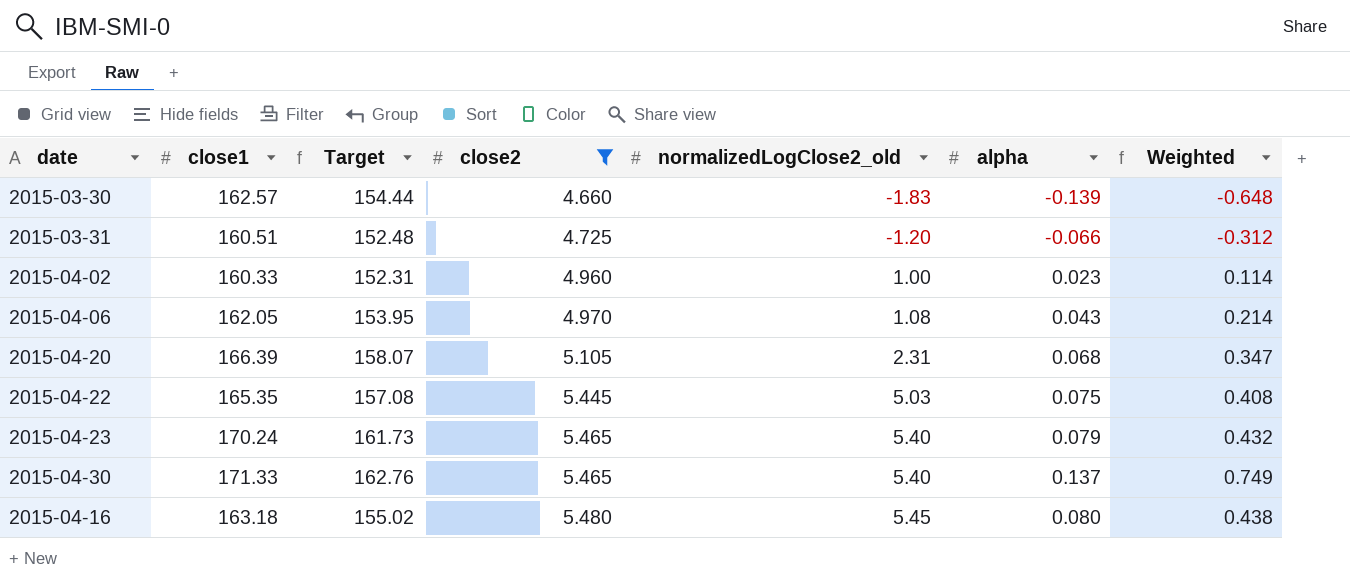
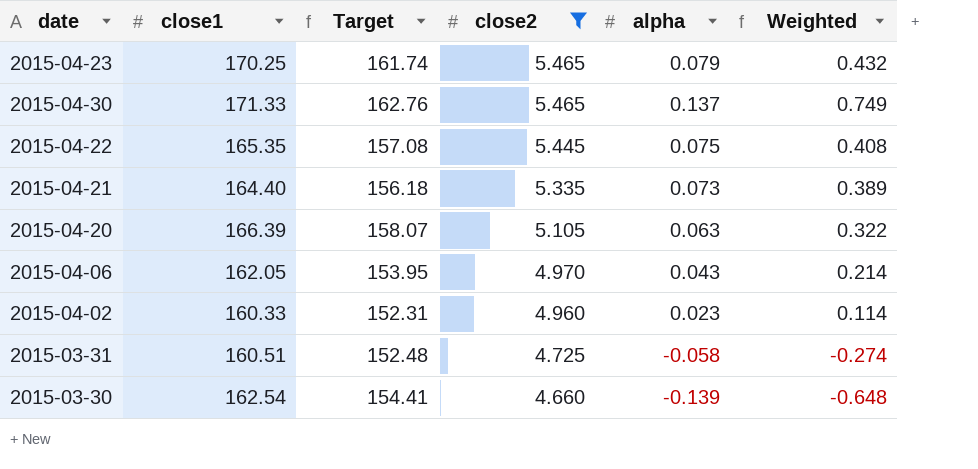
row order: close2 ascending -> close2 descending
column normalizedLogClose2_old | position: 5 -> none
row 2015-04-16: 163.18 | 155.02 | 5.480 | 5.45 | 0.080 | 0.438 -> none
2015-04-23 | close1: 170.24 -> 170.25
2015-04-23 | Target: 161.73 -> 161.74
row 2015-04-21: none -> 164.40 | 156.18 | 5.335 | 0.073 | 0.389
2015-04-20 | alpha: 0.068 -> 0.063
2015-04-20 | Weighted: 0.347 -> 0.322
2015-03-31 | alpha: -0.066 -> -0.058
2015-03-31 | Weighted: -0.312 -> -0.274
2015-03-30 | close1: 162.57 -> 162.54
2015-03-30 | Target: 154.44 -> 154.41

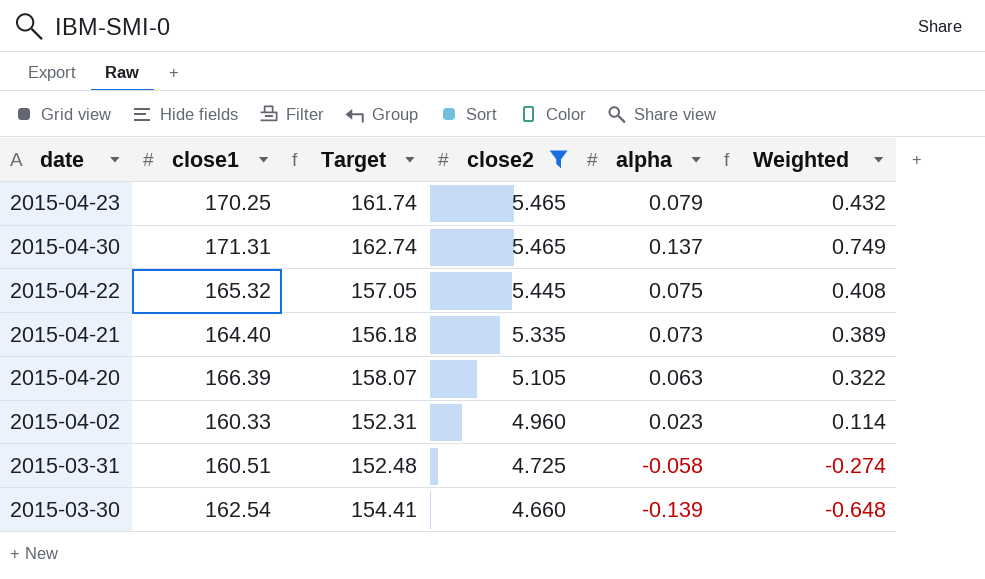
row 2015-04-06: 162.05 | 153.95 | 4.970 | 0.043 | 0.214 -> none
2015-04-30 | close1: 171.33 -> 171.31
2015-04-30 | Target: 162.76 -> 162.74
2015-04-22 | close1: 165.35 -> 165.32
2015-04-22 | Target: 157.08 -> 157.05

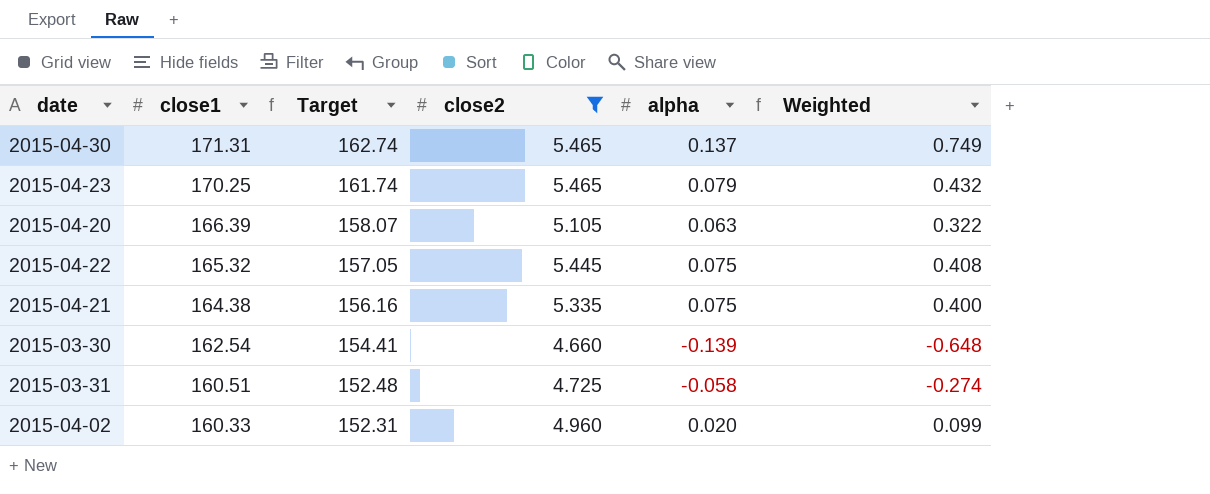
row order: close2 descending -> close1 descending
2015-04-21 | close1: 164.40 -> 164.38
2015-04-21 | Target: 156.18 -> 156.16
2015-04-21 | alpha: 0.073 -> 0.075
2015-04-21 | Weighted: 0.389 -> 0.400
2015-04-02 | alpha: 0.023 -> 0.020
2015-04-02 | Weighted: 0.114 -> 0.099

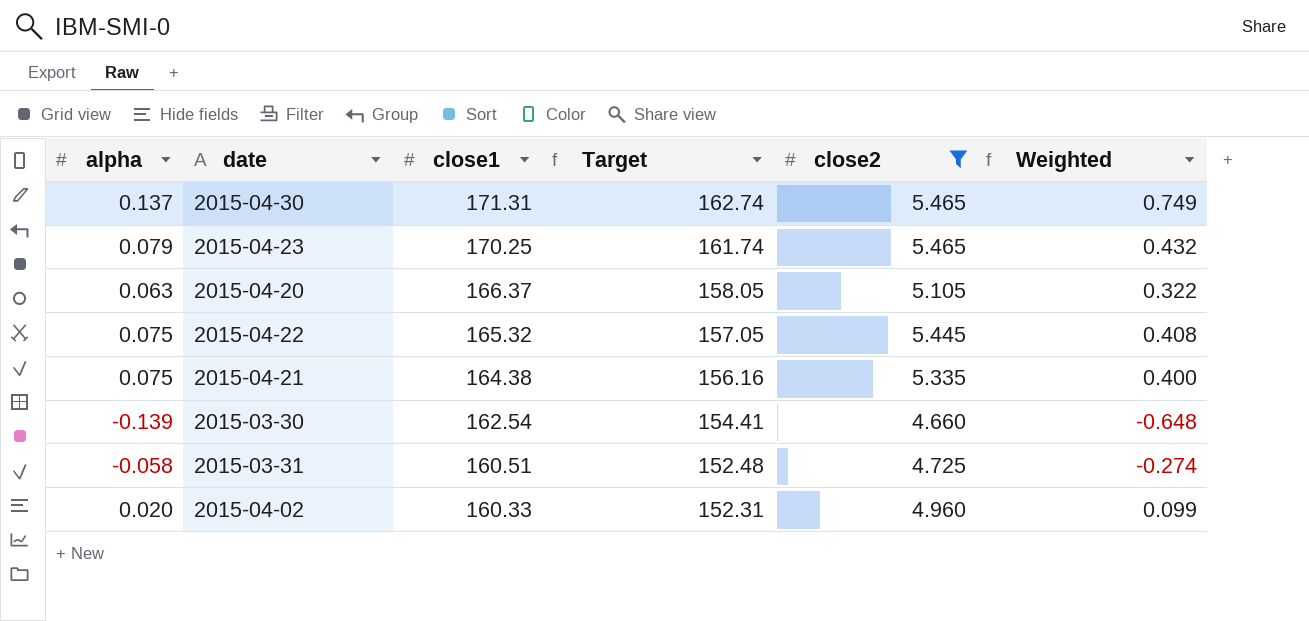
column alpha | position: 5 -> 1
2015-04-20 | close1: 166.39 -> 166.37
2015-04-20 | Target: 158.07 -> 158.05

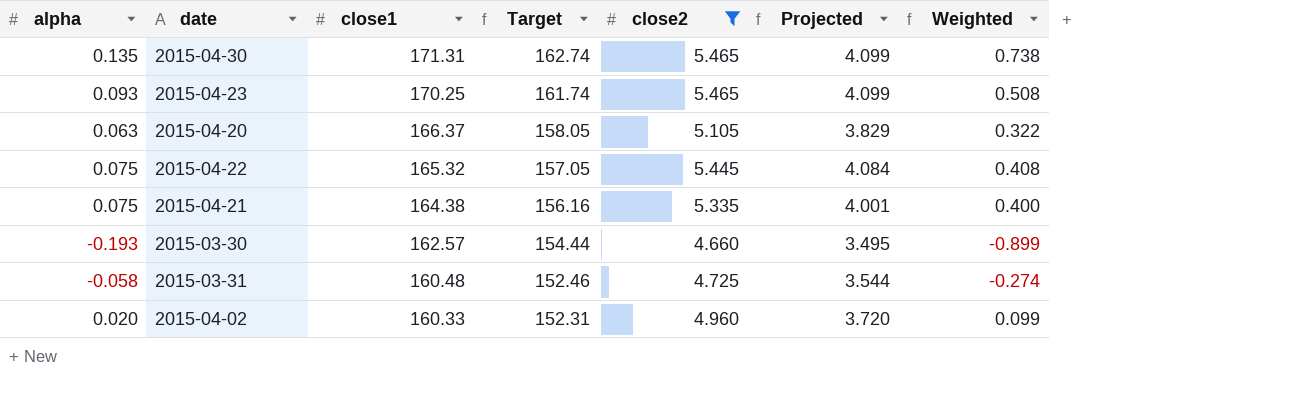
column Projected | formula: none -> [close2] * 0.75
2015-04-30 | alpha: 0.137 -> 0.135
2015-04-30 | Weighted: 0.749 -> 0.738
2015-04-23 | alpha: 0.079 -> 0.093
2015-04-23 | Weighted: 0.432 -> 0.508
2015-03-30 | alpha: -0.139 -> -0.193
2015-03-30 | close1: 162.54 -> 162.57
2015-03-30 | Target: 154.41 -> 154.44
2015-03-30 | Weighted: -0.648 -> -0.899
2015-03-31 | close1: 160.51 -> 160.48
2015-03-31 | Target: 152.48 -> 152.46

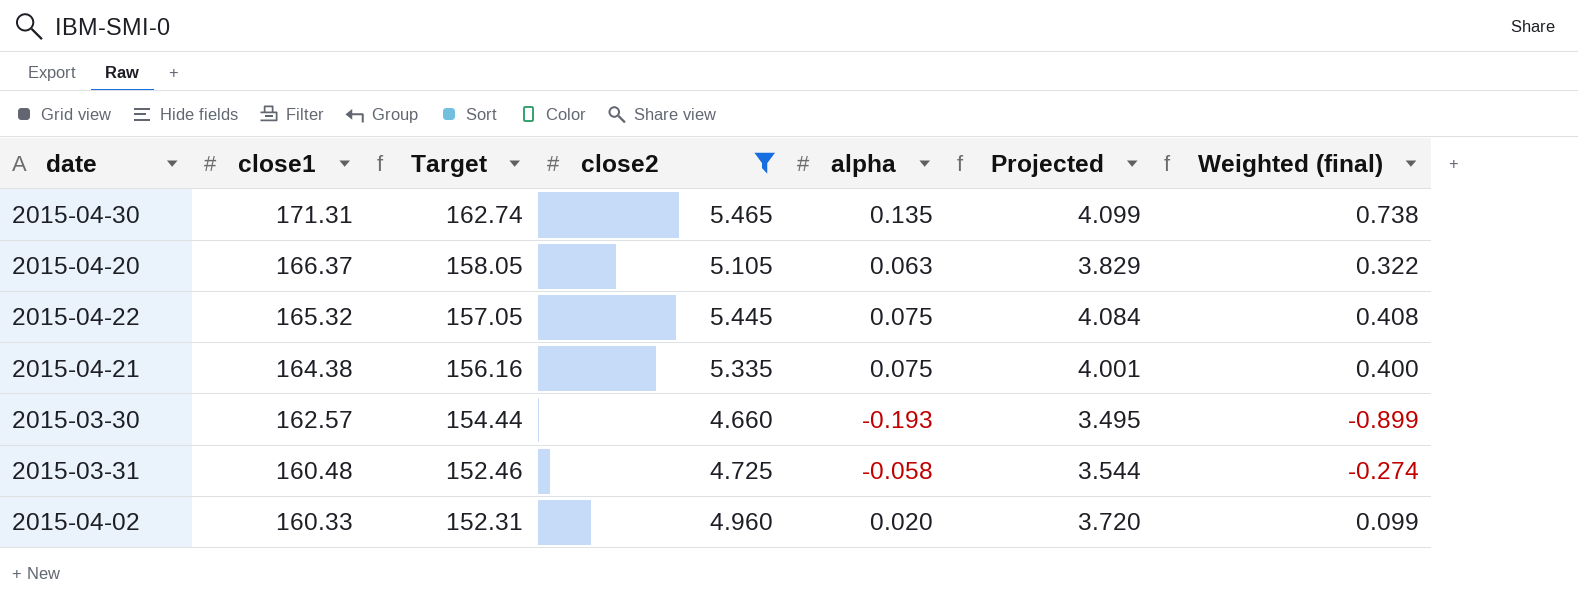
column alpha | position: 1 -> 5
column name: Weighted -> Weighted (final)
row 2015-04-23: 0.093 | 170.25 | 161.74 | 5.465 | 4.099 | 0.508 -> none

